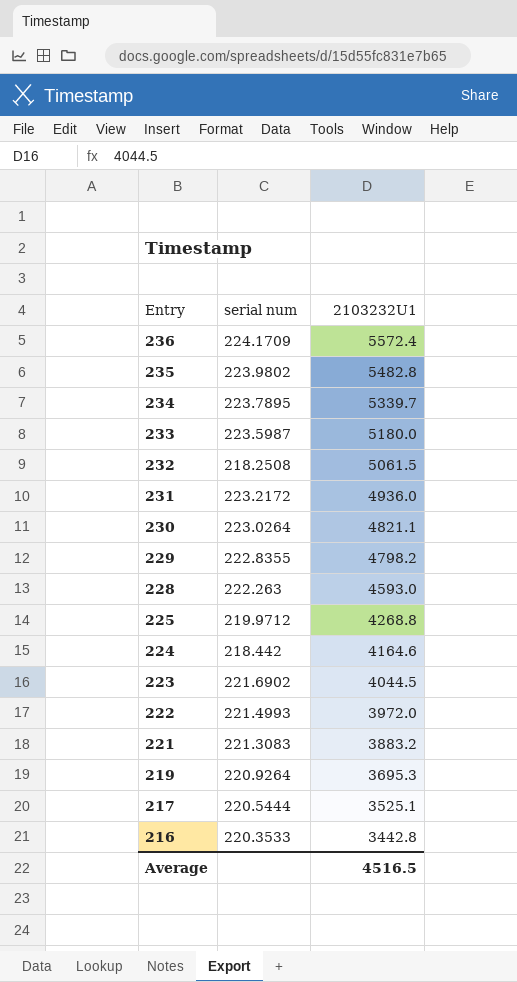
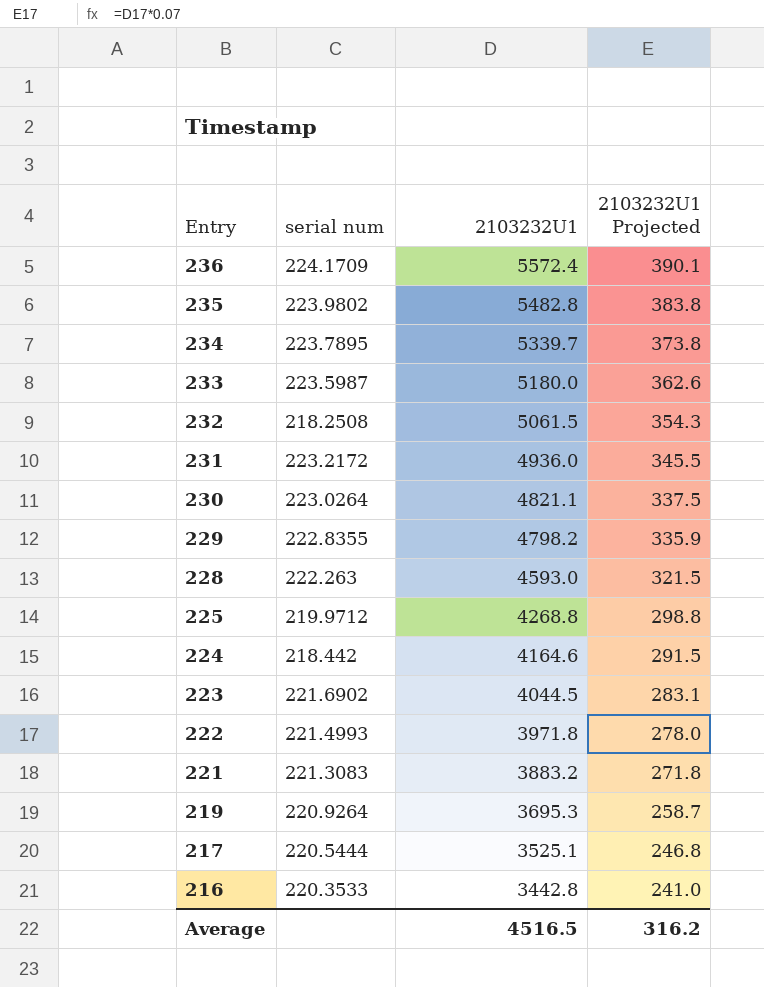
column 2103232U1 Projected | formula: none -> [2103232U1] * 0.07
222 | 2103232U1: 3972.0 -> 3971.8

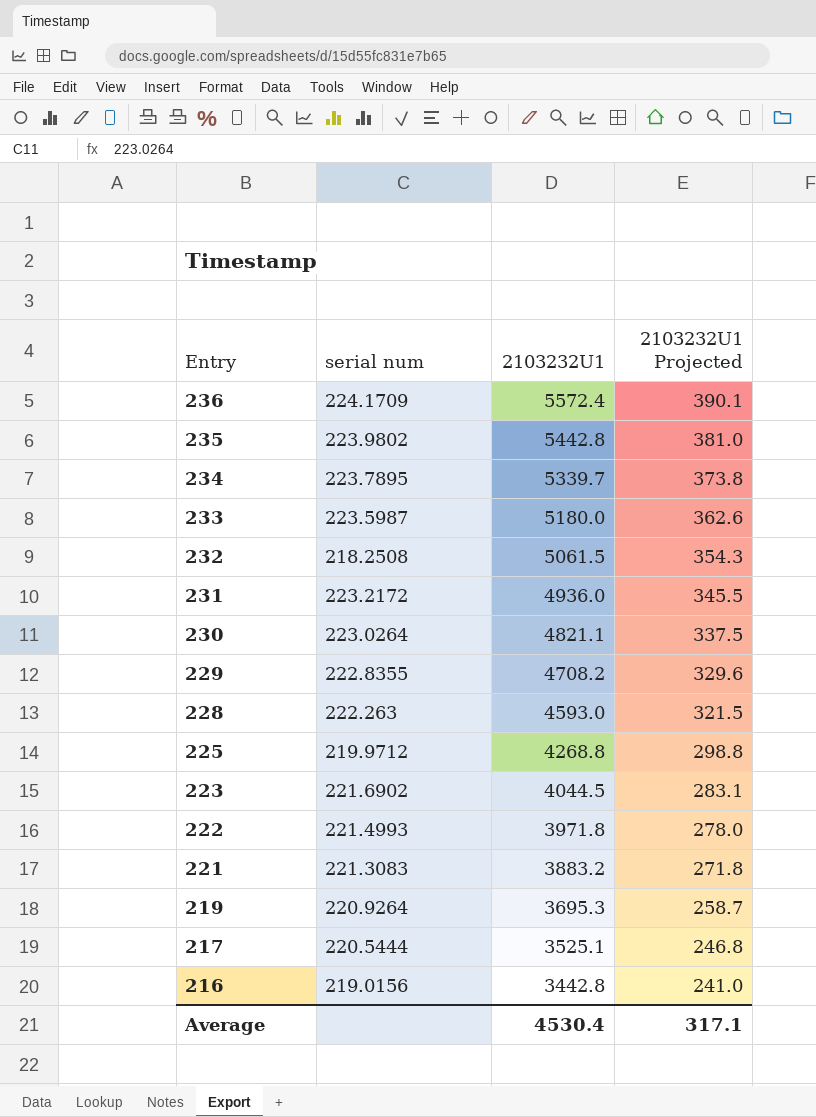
row 224: 218.442 | 4164.6 | 291.5 -> none
235 | 2103232U1: 5482.8 -> 5442.8
235 | 2103232U1 Projected: 383.8 -> 381.0
229 | 2103232U1: 4798.2 -> 4708.2
229 | 2103232U1 Projected: 335.9 -> 329.6
216 | serial num: 220.3533 -> 219.0156
Average | 2103232U1: 4516.5 -> 4530.4
Average | 2103232U1 Projected: 316.2 -> 317.1

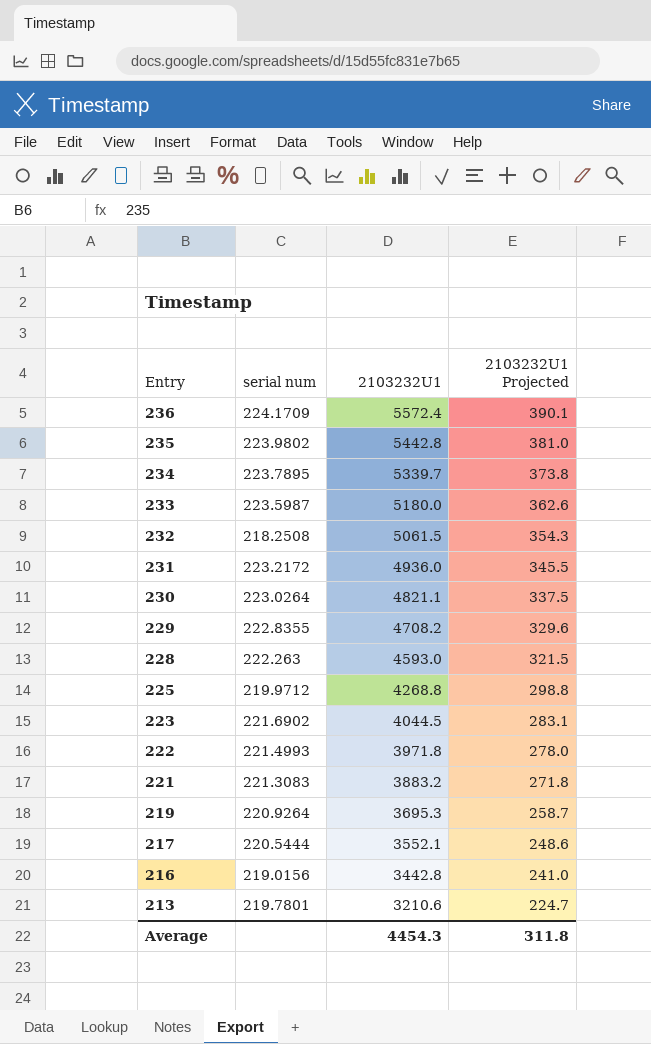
217 | 2103232U1: 3525.1 -> 3552.1
217 | 2103232U1 Projected: 246.8 -> 248.6
row 213: none -> 219.7801 | 3210.6 | 224.7
Average | 2103232U1: 4530.4 -> 4454.3
Average | 2103232U1 Projected: 317.1 -> 311.8

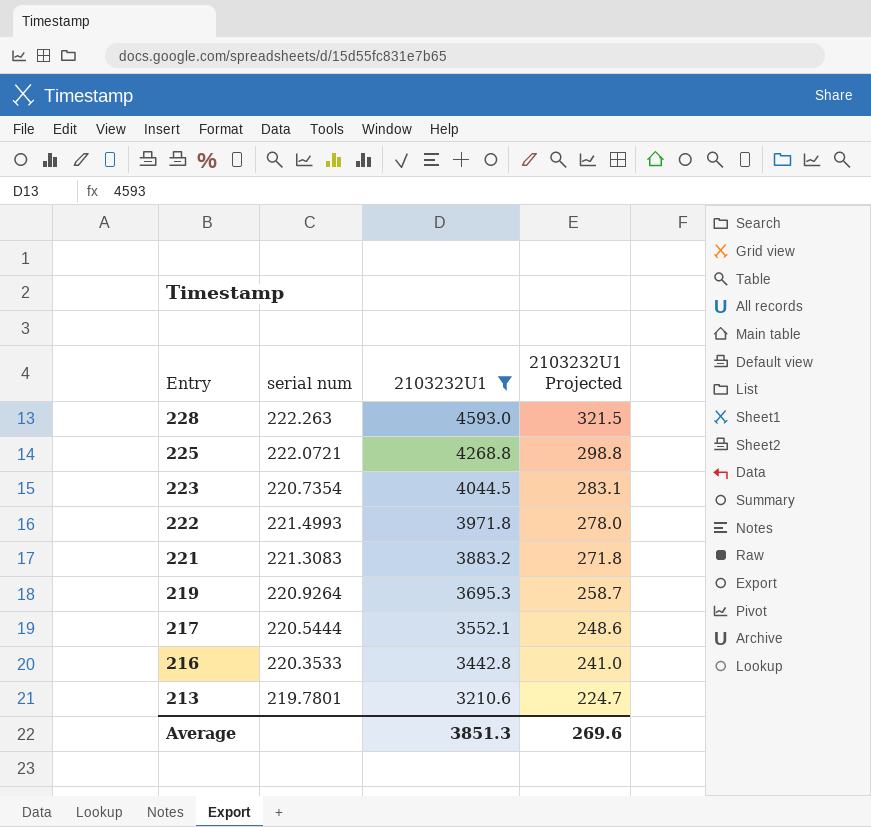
filter: none -> 2103232U1 <= 4593.0
225 | serial num: 219.9712 -> 222.0721
223 | serial num: 221.6902 -> 220.7354
216 | serial num: 219.0156 -> 220.3533
Average | 2103232U1: 4454.3 -> 3851.3
Average | 2103232U1 Projected: 311.8 -> 269.6

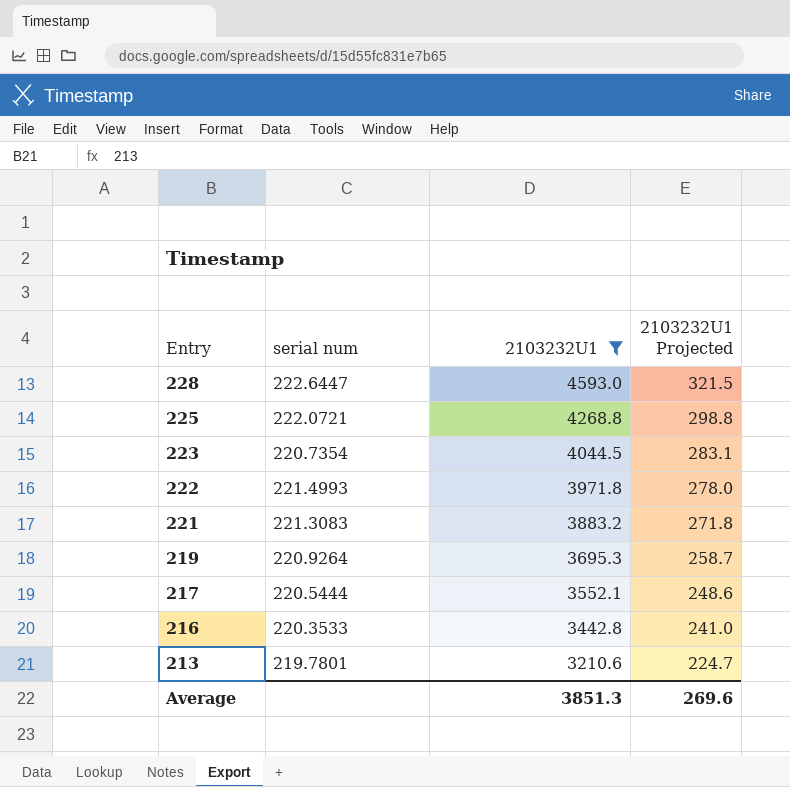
228 | serial num: 222.263 -> 222.6447

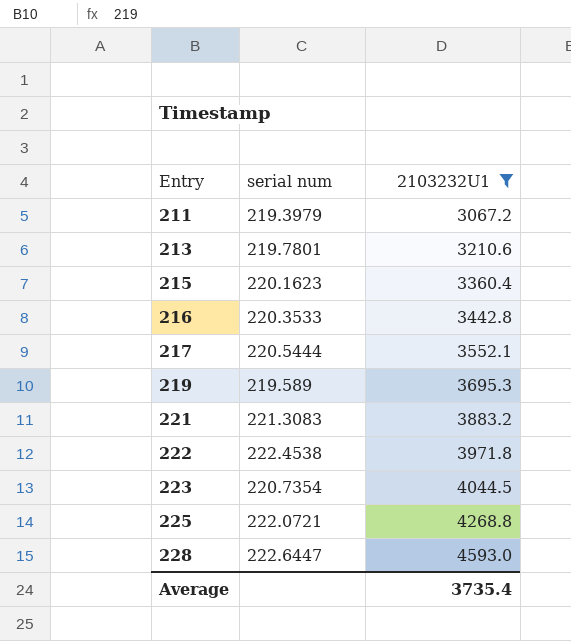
row order: Entry descending -> Entry ascending
column 2103232U1 Projected | formula: [2103232U1] * 0.07 -> none
row 211: none -> 219.3979 | 3067.2
row 215: none -> 220.1623 | 3360.4
219 | serial num: 220.9264 -> 219.589
222 | serial num: 221.4993 -> 222.4538
Average | 2103232U1: 3851.3 -> 3735.4

